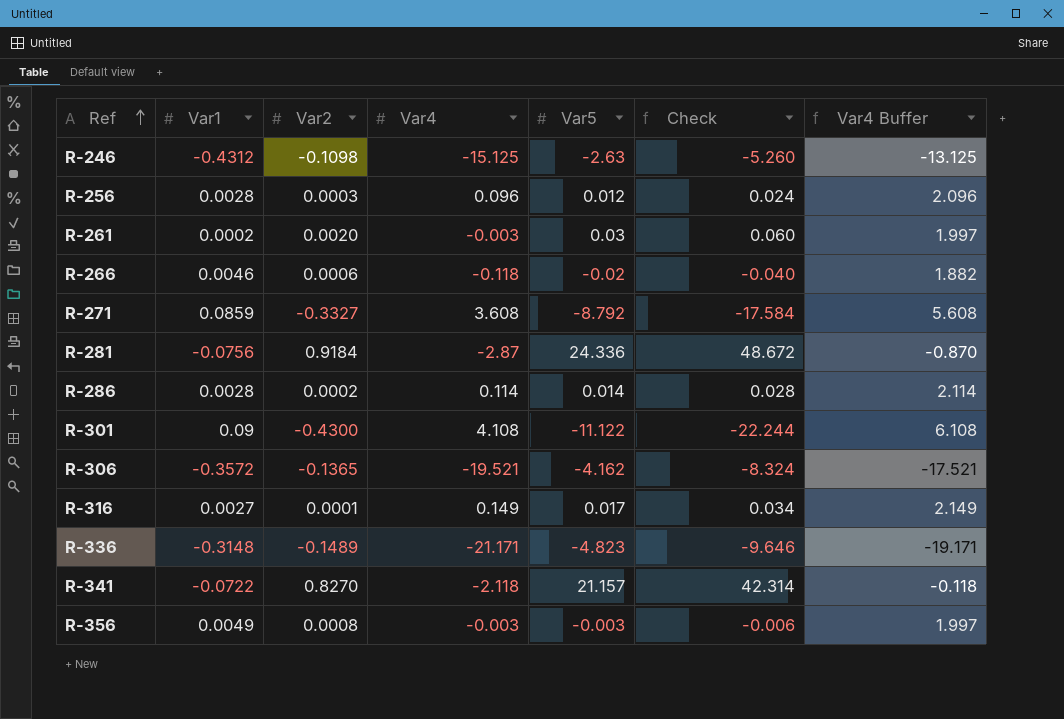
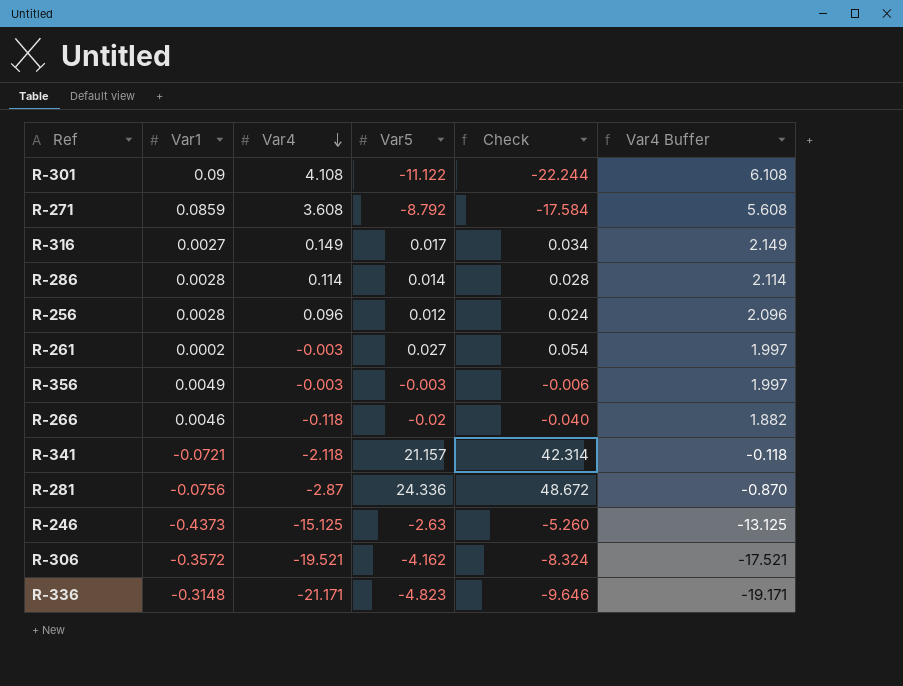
row order: Ref ascending -> Var4 descending
column Var2 | position: 3 -> none
R-261 | Var5: 0.03 -> 0.027
R-261 | Check: 0.060 -> 0.054
R-341 | Var1: -0.0722 -> -0.0721
R-246 | Var1: -0.4312 -> -0.4373

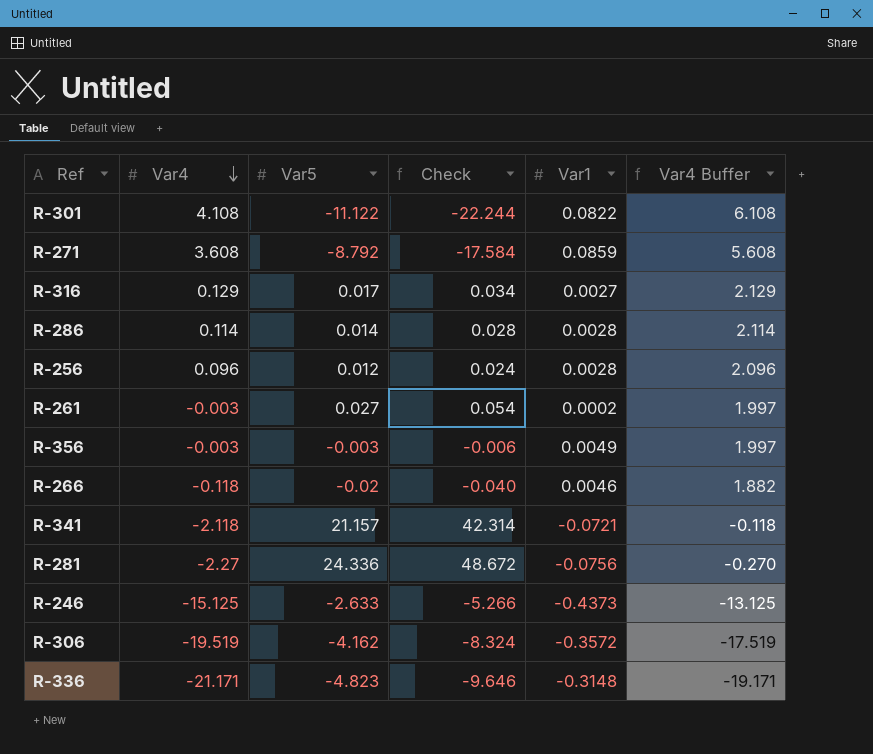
column Var1 | position: 2 -> 5
R-301 | Var1: 0.09 -> 0.0822
R-316 | Var4: 0.149 -> 0.129
R-316 | Var4 Buffer: 2.149 -> 2.129
R-281 | Var4: -2.87 -> -2.27
R-281 | Var4 Buffer: -0.870 -> -0.270
R-246 | Var5: -2.63 -> -2.633
R-246 | Check: -5.260 -> -5.266
R-306 | Var4: -19.521 -> -19.519
R-306 | Var4 Buffer: -17.521 -> -17.519

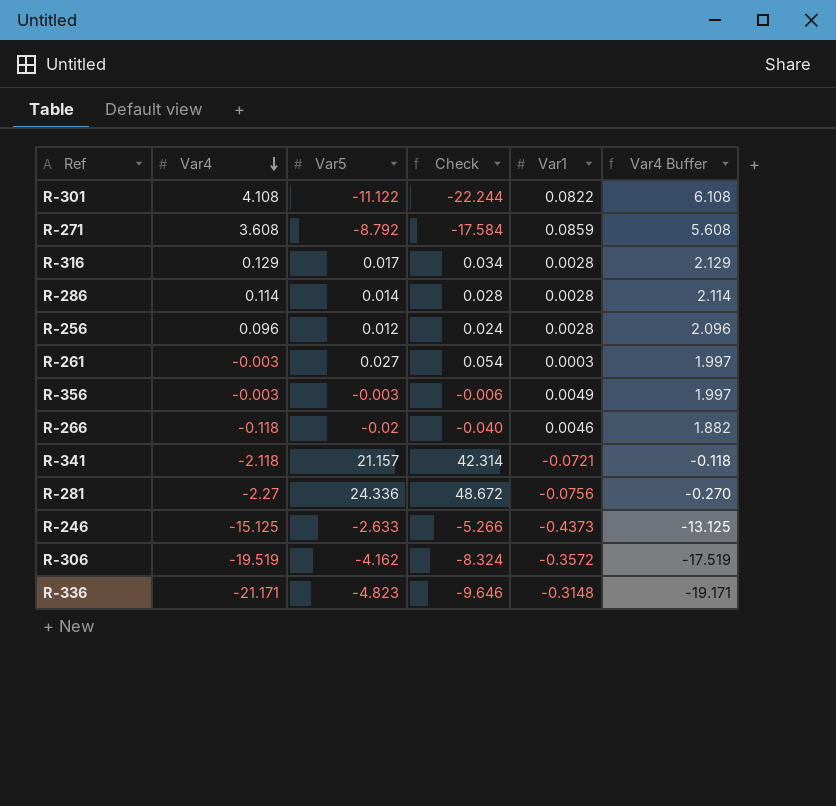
R-316 | Var1: 0.0027 -> 0.0028
R-261 | Var1: 0.0002 -> 0.0003

